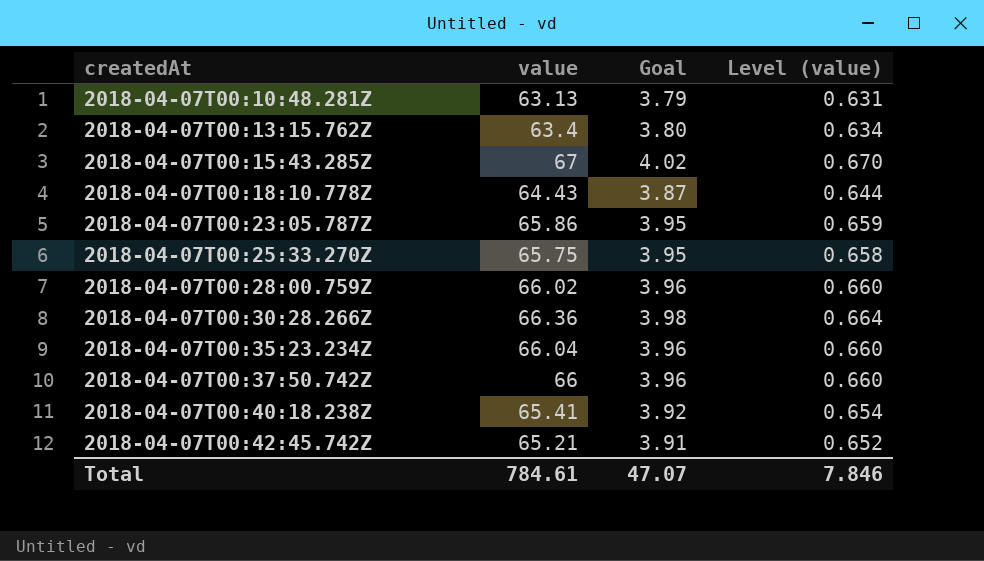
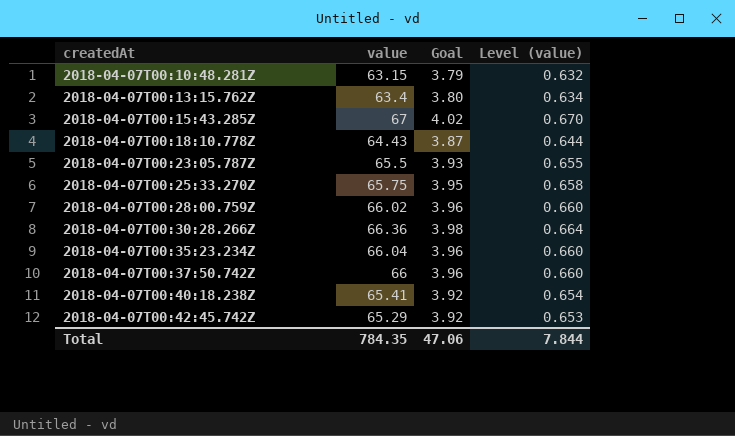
2018-04-07T00:10:48.281Z | value: 63.13 -> 63.15
2018-04-07T00:10:48.281Z | Level (value): 0.631 -> 0.632
2018-04-07T00:23:05.787Z | value: 65.86 -> 65.5
2018-04-07T00:23:05.787Z | Goal: 3.95 -> 3.93
2018-04-07T00:23:05.787Z | Level (value): 0.659 -> 0.655
2018-04-07T00:42:45.742Z | value: 65.21 -> 65.29
2018-04-07T00:42:45.742Z | Goal: 3.91 -> 3.92
2018-04-07T00:42:45.742Z | Level (value): 0.652 -> 0.653
Total | value: 784.61 -> 784.35
Total | Goal: 47.07 -> 47.06
Total | Level (value): 7.846 -> 7.844

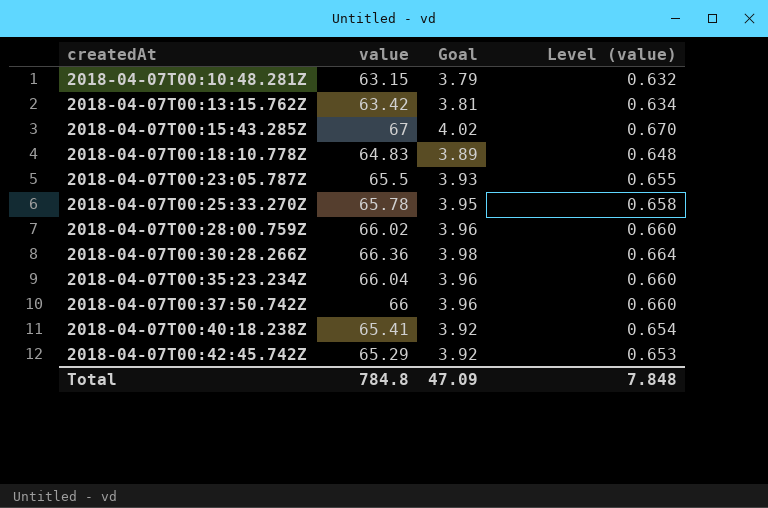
2018-04-07T00:13:15.762Z | value: 63.4 -> 63.42
2018-04-07T00:13:15.762Z | Goal: 3.80 -> 3.81
2018-04-07T00:18:10.778Z | value: 64.43 -> 64.83
2018-04-07T00:18:10.778Z | Goal: 3.87 -> 3.89
2018-04-07T00:18:10.778Z | Level (value): 0.644 -> 0.648
2018-04-07T00:25:33.270Z | value: 65.75 -> 65.78
Total | value: 784.35 -> 784.8
Total | Goal: 47.06 -> 47.09
Total | Level (value): 7.844 -> 7.848

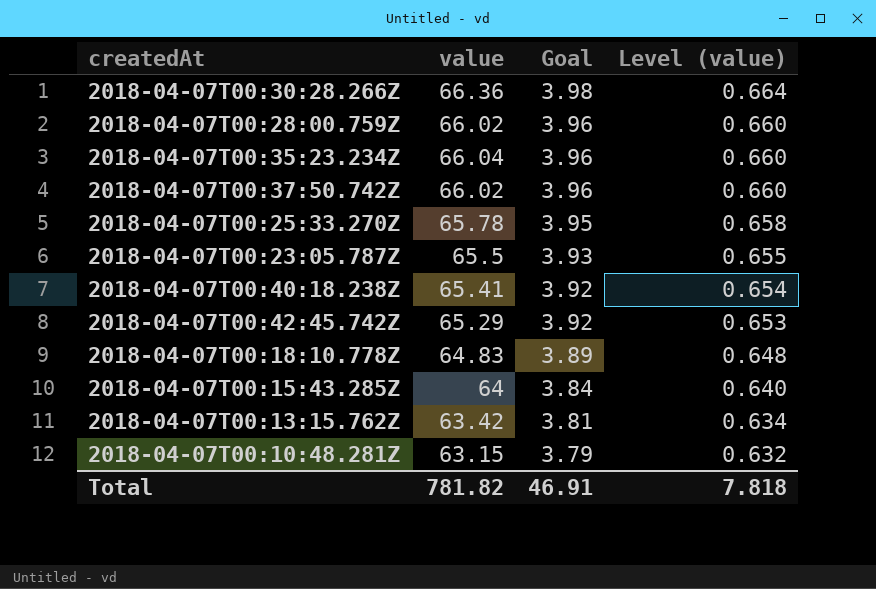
row order: createdAt ascending -> Goal descending
2018-04-07T00:37:50.742Z | value: 66 -> 66.02
2018-04-07T00:15:43.285Z | value: 67 -> 64
2018-04-07T00:15:43.285Z | Goal: 4.02 -> 3.84
2018-04-07T00:15:43.285Z | Level (value): 0.670 -> 0.640
Total | value: 784.8 -> 781.82
Total | Goal: 47.09 -> 46.91
Total | Level (value): 7.848 -> 7.818

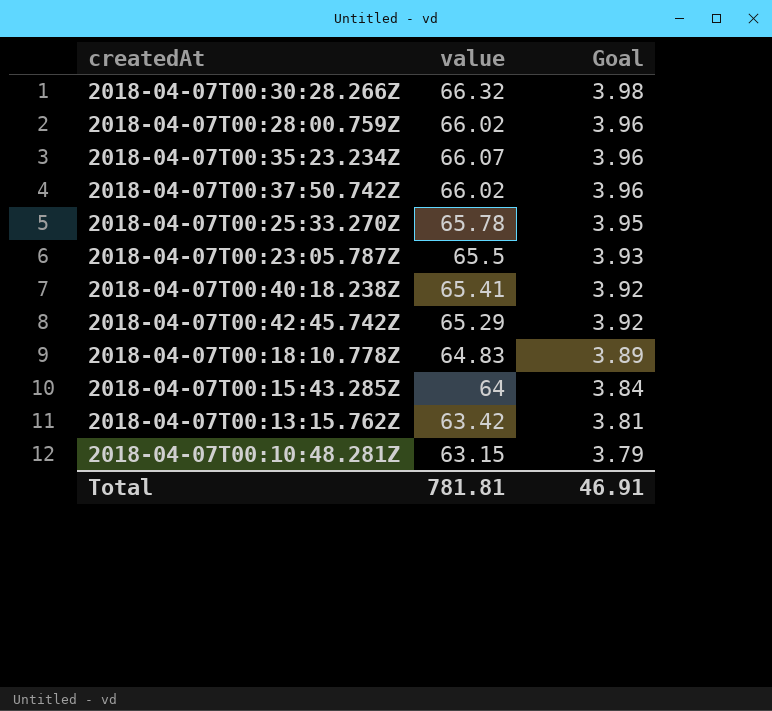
column Level (value) | formula: [value] * 0.01 -> none
2018-04-07T00:30:28.266Z | value: 66.36 -> 66.32
2018-04-07T00:35:23.234Z | value: 66.04 -> 66.07
Total | value: 781.82 -> 781.81

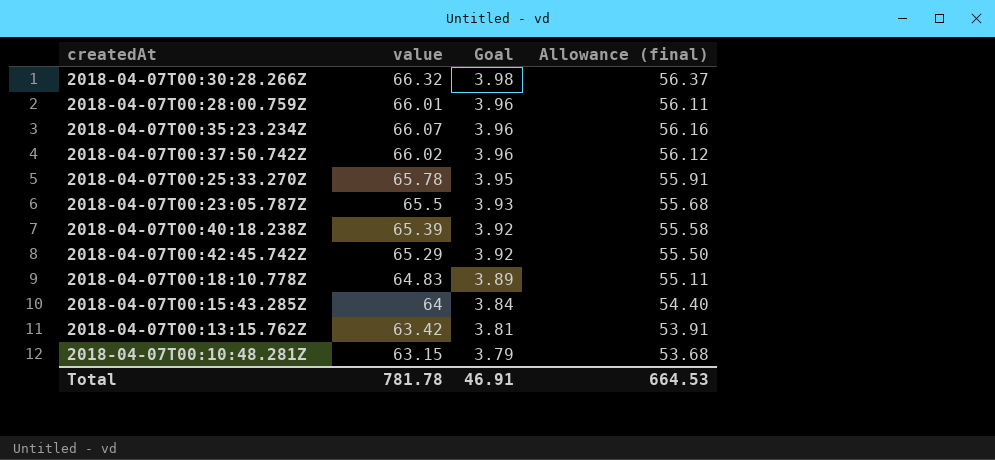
column Allowance (final) | formula: none -> [value] * 0.85
2018-04-07T00:28:00.759Z | value: 66.02 -> 66.01
2018-04-07T00:40:18.238Z | value: 65.41 -> 65.39
Total | value: 781.81 -> 781.78

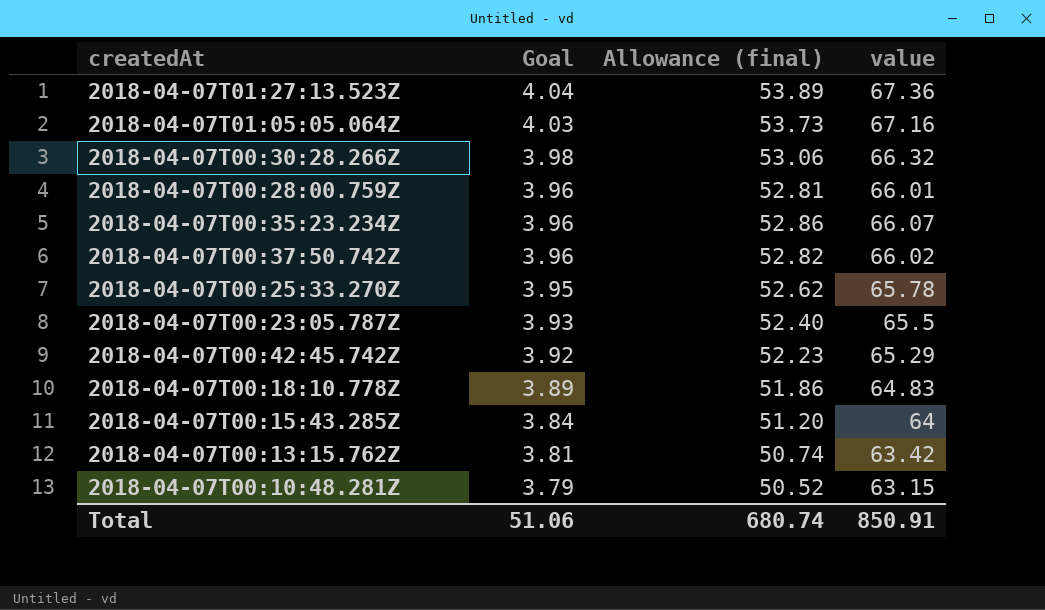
column Allowance (final) | formula: [value] * 0.85 -> [value] * 0.8
column value | position: 2 -> 4
row 2018-04-07T00:40:18.238Z: 65.39 | 3.92 | 55.58 -> none
row 2018-04-07T01:27:13.523Z: none -> 4.04 | 53.89 | 67.36
row 2018-04-07T01:05:05.064Z: none -> 4.03 | 53.73 | 67.16
Total | Goal: 46.91 -> 51.06
Total | Allowance (final): 664.53 -> 680.74
Total | value: 781.78 -> 850.91

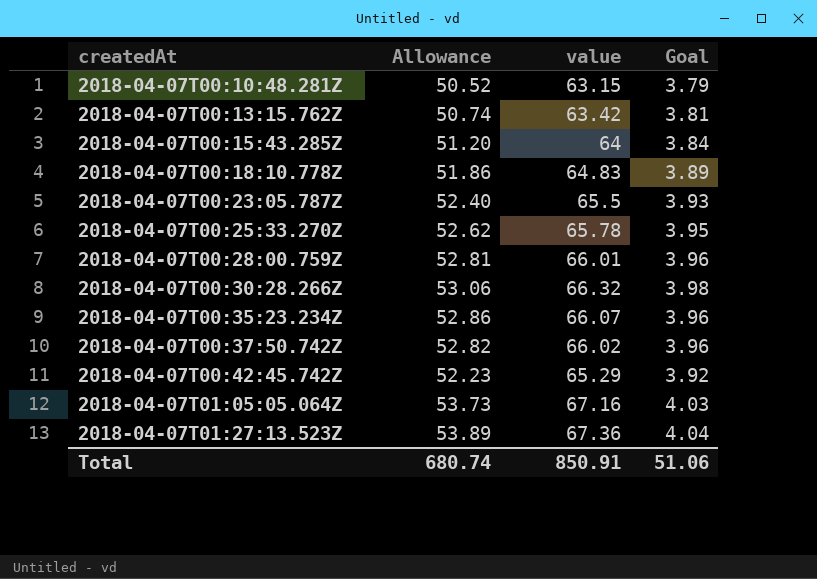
row order: Goal descending -> createdAt ascending
column name: Allowance (final) -> Allowance
column Goal | position: 2 -> 4

